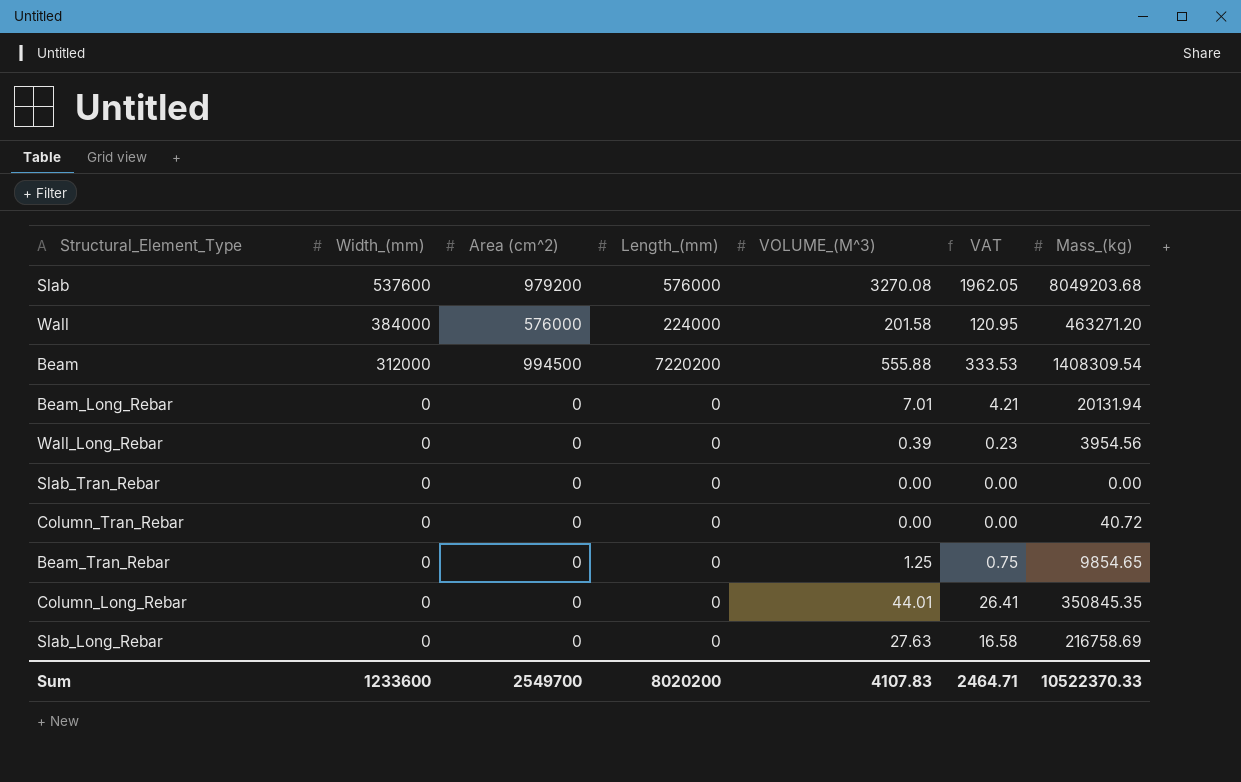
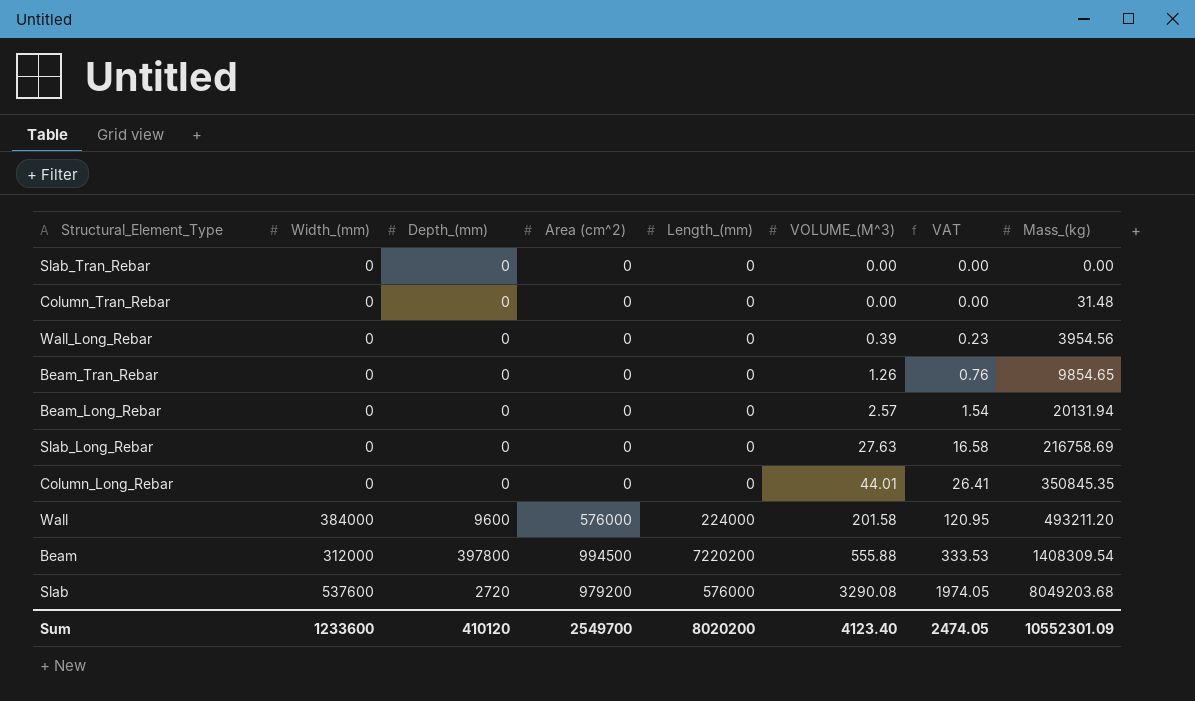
row order: Width_(mm) descending -> VOLUME_(M^3) ascending
column Depth_(mm) | position: none -> 3
Column_Tran_Rebar | Mass_(kg): 40.72 -> 31.48
Beam_Tran_Rebar | VOLUME_(M^3): 1.25 -> 1.26
Beam_Tran_Rebar | VAT: 0.75 -> 0.76
Beam_Long_Rebar | VOLUME_(M^3): 7.01 -> 2.57
Beam_Long_Rebar | VAT: 4.21 -> 1.54
Wall | Mass_(kg): 463271.20 -> 493211.20
Slab | VOLUME_(M^3): 3270.08 -> 3290.08
Slab | VAT: 1962.05 -> 1974.05
Sum | VOLUME_(M^3): 4107.83 -> 4123.40
Sum | VAT: 2464.71 -> 2474.05
Sum | Mass_(kg): 10522370.33 -> 10552301.09

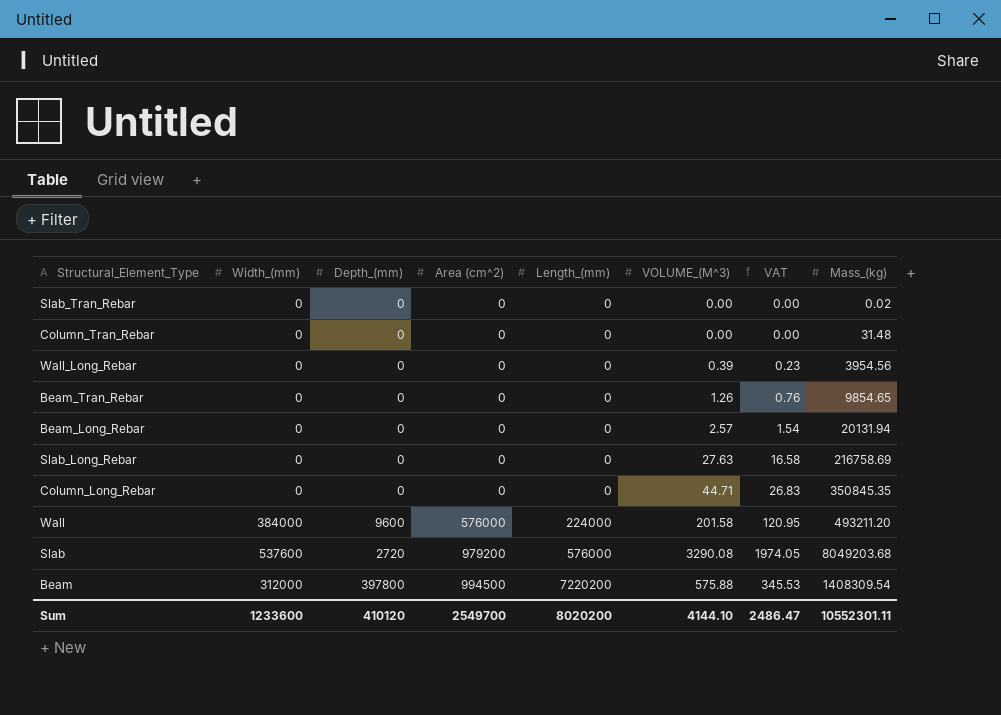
row order: VOLUME_(M^3) ascending -> Area (cm^2) ascending
Slab_Tran_Rebar | Mass_(kg): 0.00 -> 0.02
Column_Long_Rebar | VOLUME_(M^3): 44.01 -> 44.71
Column_Long_Rebar | VAT: 26.41 -> 26.83
Beam | VOLUME_(M^3): 555.88 -> 575.88
Beam | VAT: 333.53 -> 345.53
Sum | VOLUME_(M^3): 4123.40 -> 4144.10
Sum | VAT: 2474.05 -> 2486.47
Sum | Mass_(kg): 10552301.09 -> 10552301.11

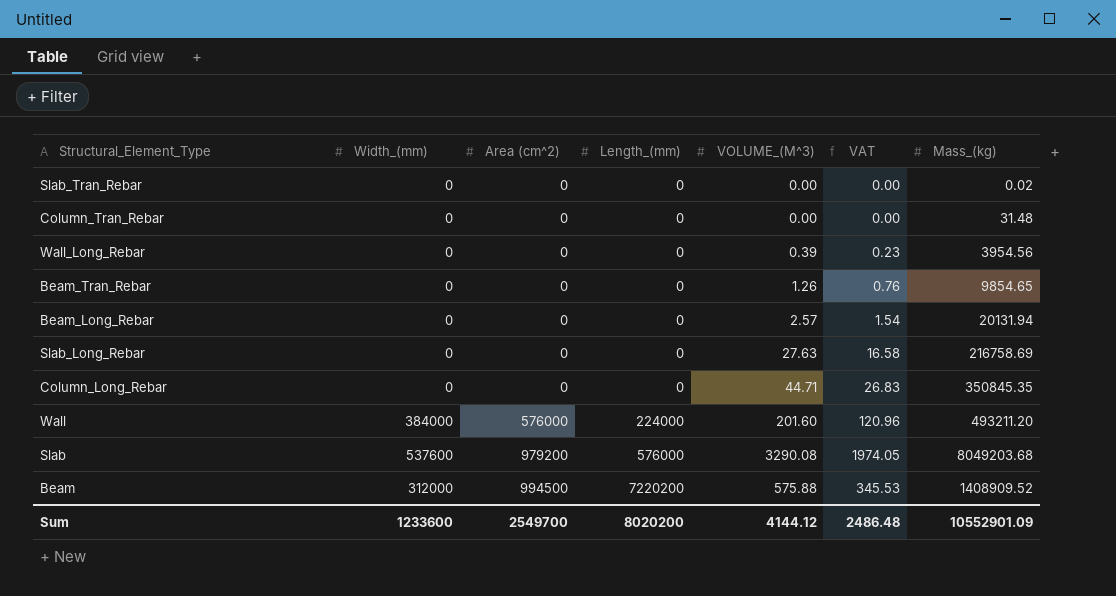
column Depth_(mm) | position: 3 -> none
Wall | VOLUME_(M^3): 201.58 -> 201.60
Wall | VAT: 120.95 -> 120.96
Beam | Mass_(kg): 1408309.54 -> 1408909.52
Sum | VOLUME_(M^3): 4144.10 -> 4144.12
Sum | VAT: 2486.47 -> 2486.48
Sum | Mass_(kg): 10552301.11 -> 10552901.09

